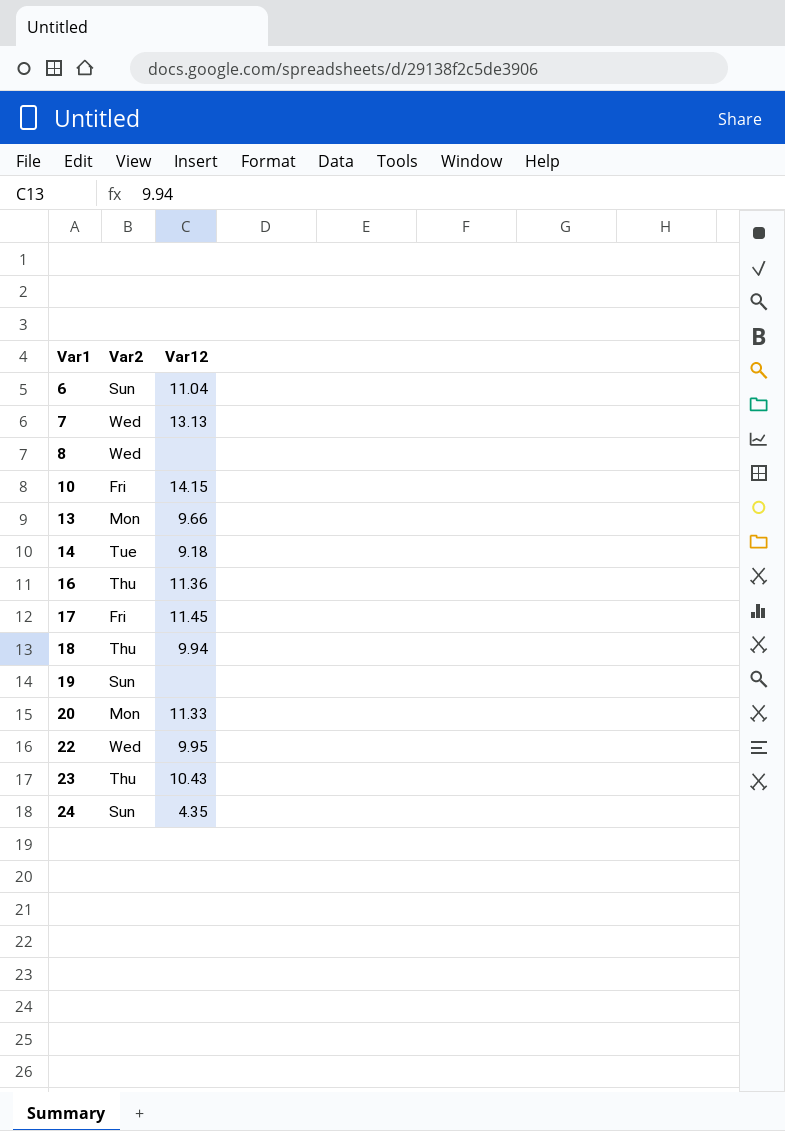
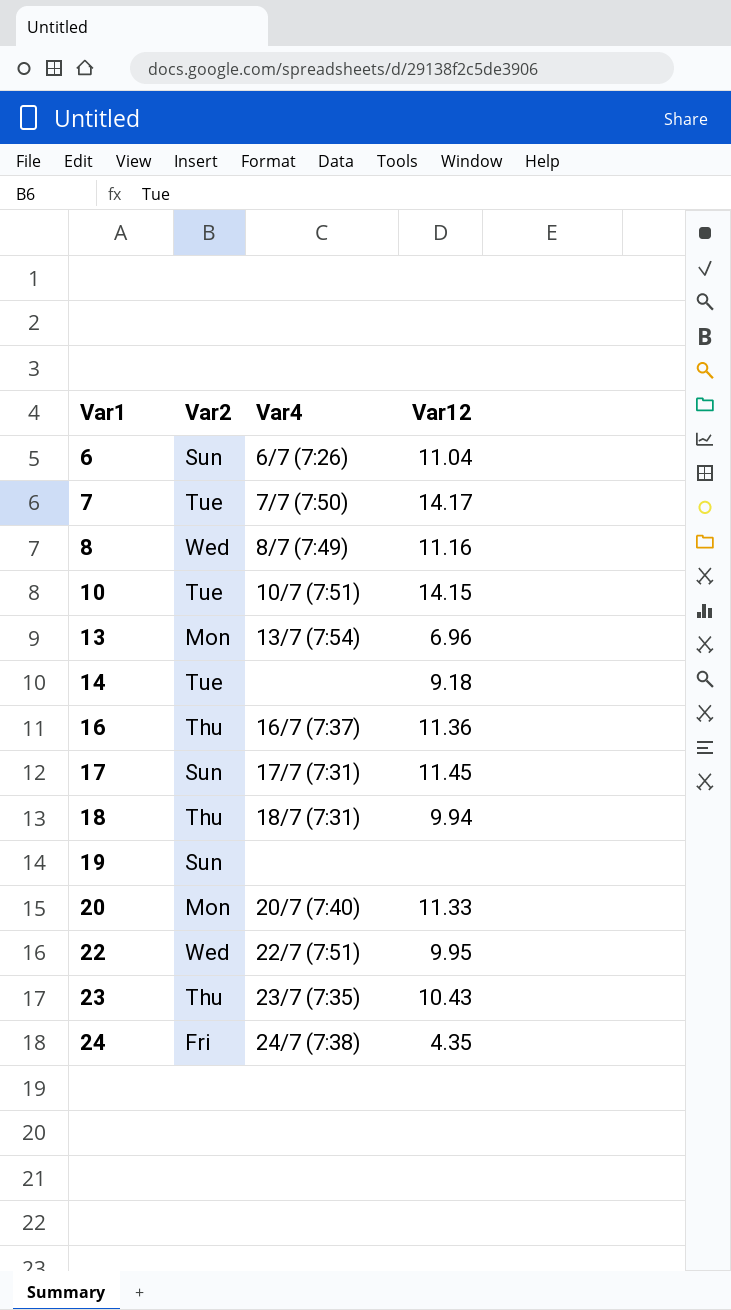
column Var4 | position: none -> 3
7 | Var2: Wed -> Tue
7 | Var12: 13.13 -> 14.17
8 | Var12: none -> 11.16
10 | Var2: Fri -> Tue
13 | Var12: 9.66 -> 6.96
17 | Var2: Fri -> Sun
24 | Var2: Sun -> Fri

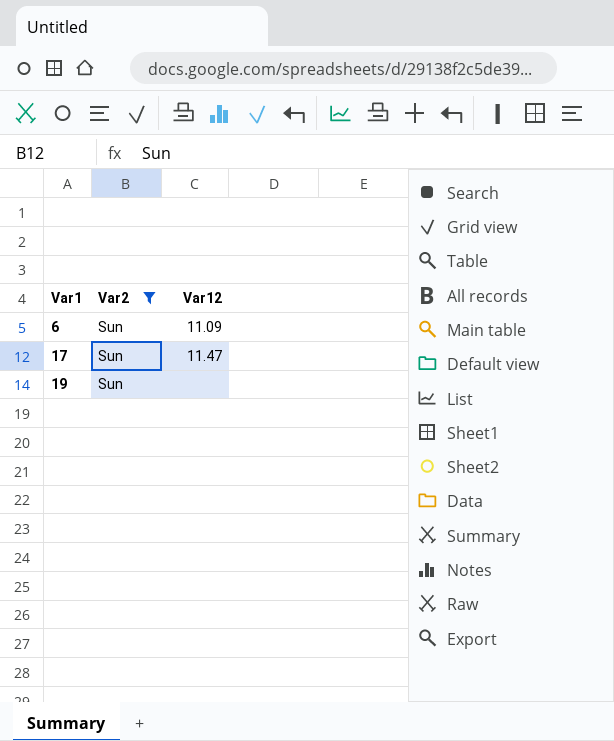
filter: none -> Var2 = Sun
column Var4 | position: 3 -> none
6 | Var12: 11.04 -> 11.09
17 | Var12: 11.45 -> 11.47

